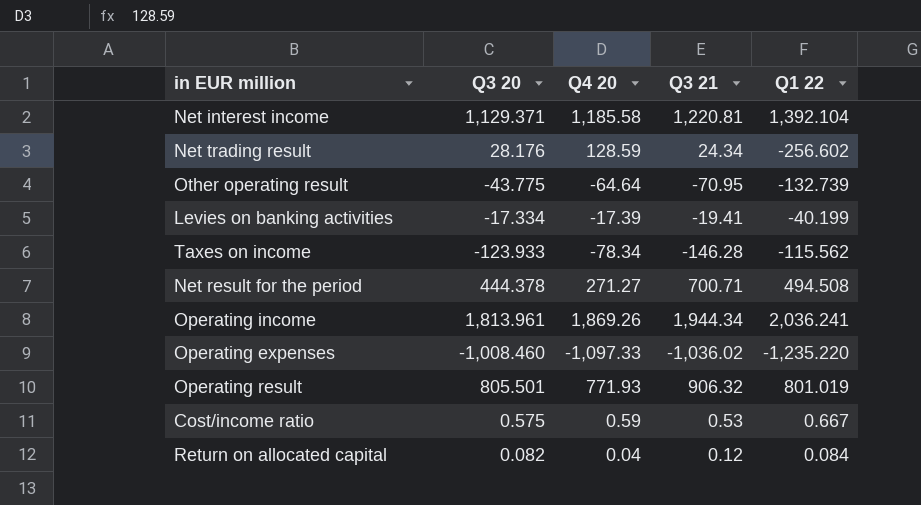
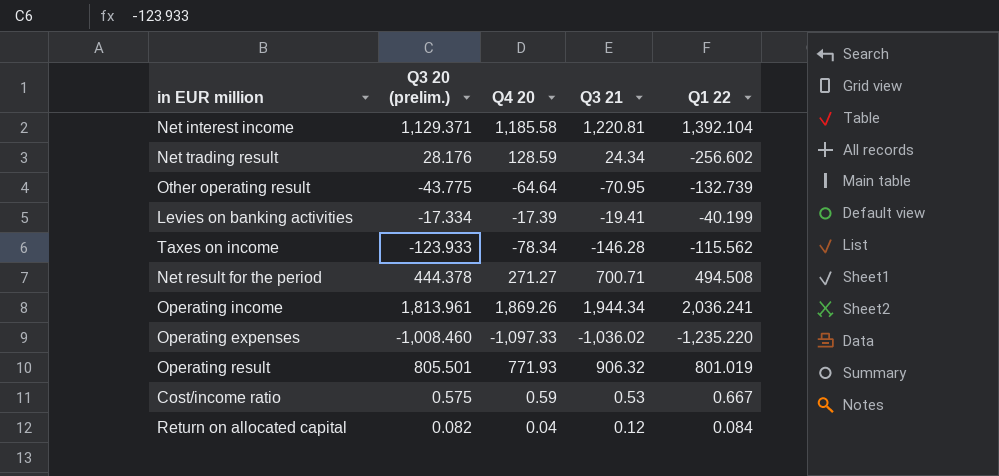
column name: Q3 20 -> Q3 20 (prelim.)

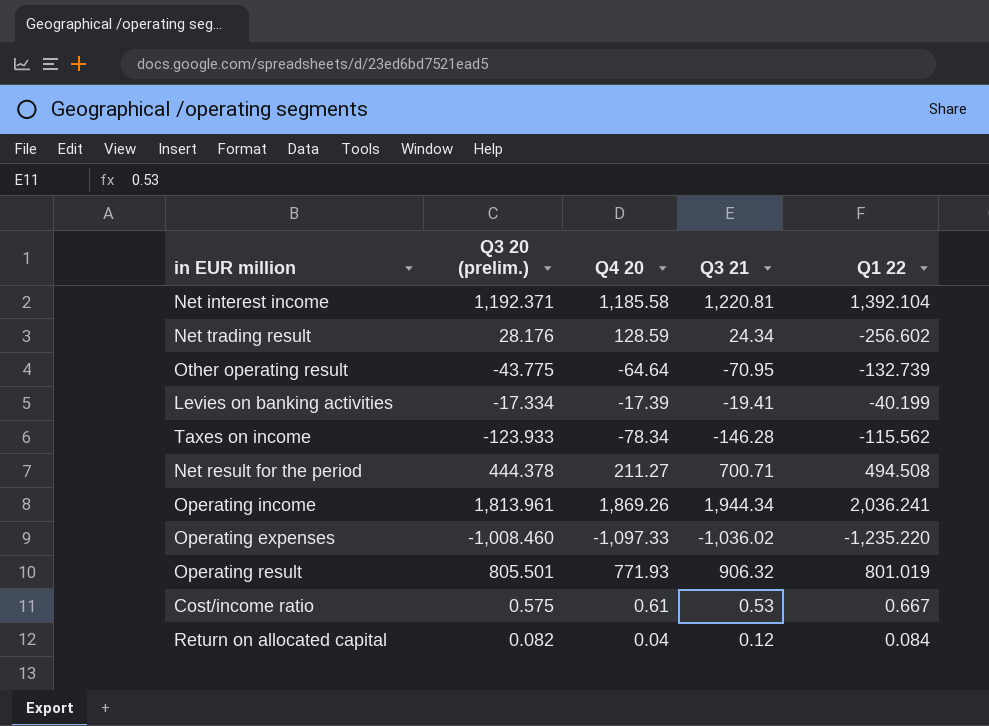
Net interest income | Q3 20 (prelim.): 1,129.371 -> 1,192.371
Net result for the period | Q4 20: 271.27 -> 211.27
Cost/income ratio | Q4 20: 0.59 -> 0.61

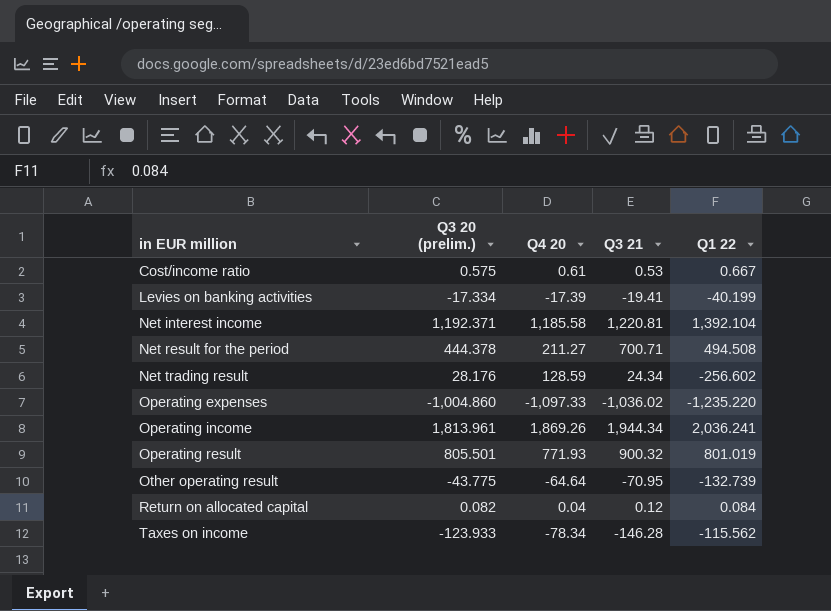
row order: none -> in EUR million ascending
Operating expenses | Q3 20 (prelim.): -1,008.460 -> -1,004.860
Operating result | Q3 21: 906.32 -> 900.32

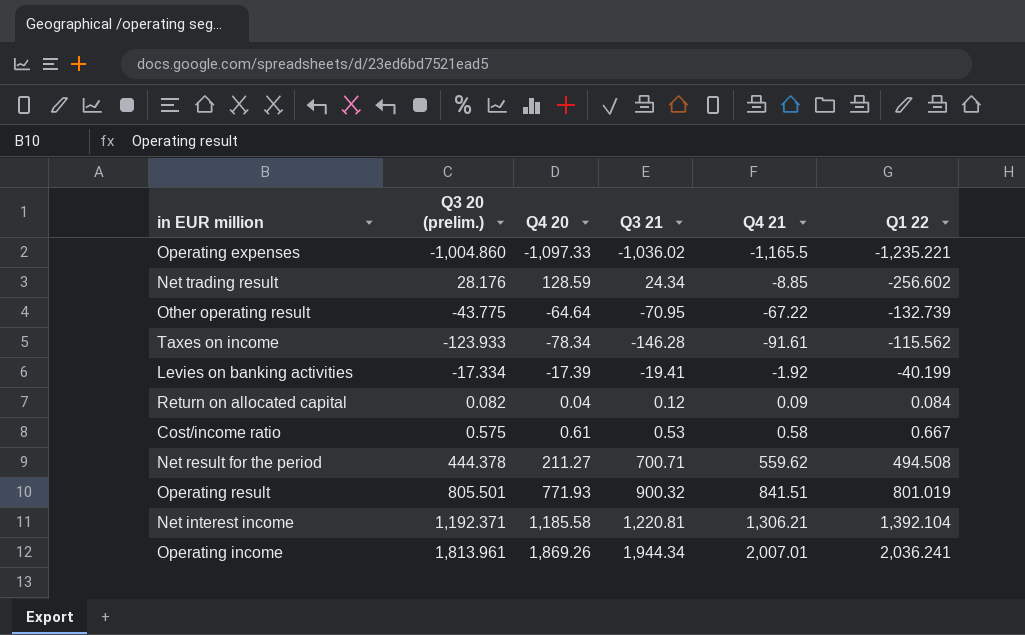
row order: in EUR million ascending -> Q1 22 ascending
column Q4 21 | position: none -> 5
Operating expenses | Q1 22: -1,235.220 -> -1,235.221

